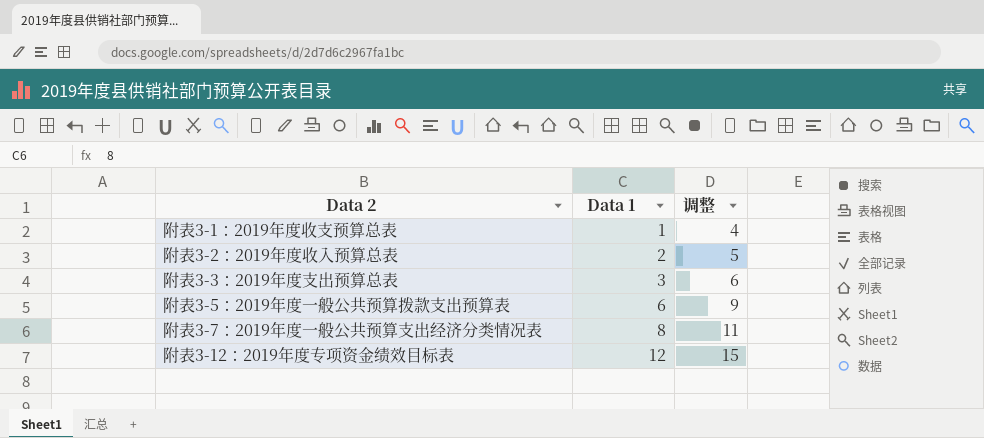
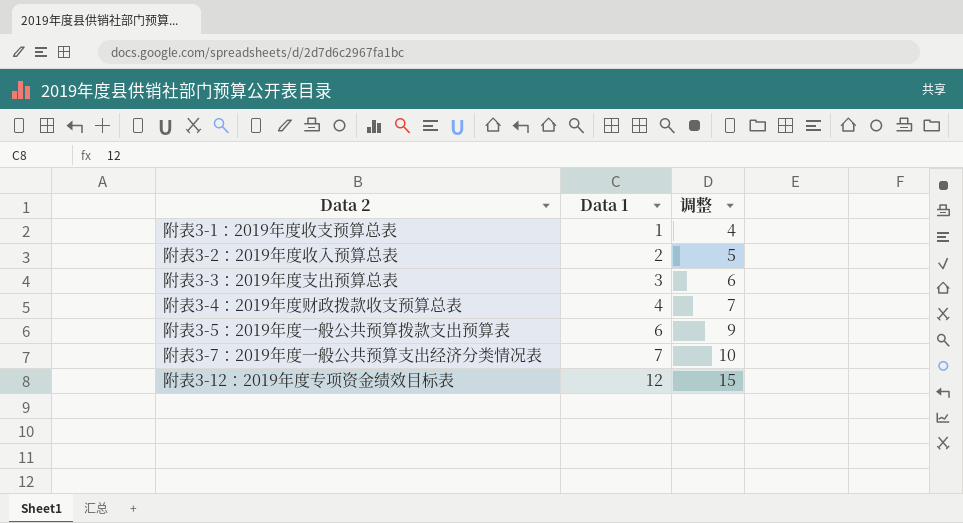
row 附表3-4：2019年度财政拨款收支预算总表: none -> 4 | 7
附表3-7：2019年度一般公共预算支出经济分类情况表 | Data 1: 8 -> 7
附表3-7：2019年度一般公共预算支出经济分类情况表 | 调整: 11 -> 10

